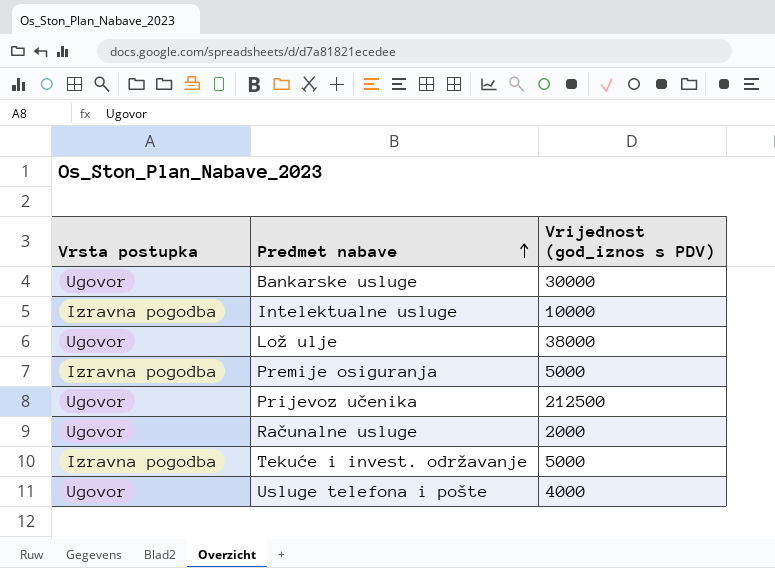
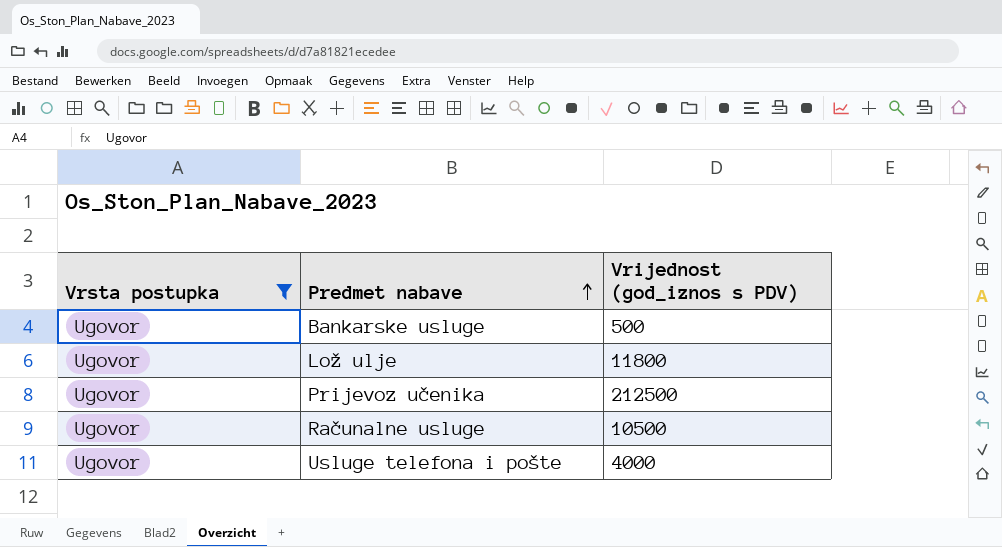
filter: none -> Vrsta postupka = Ugovor
Bankarske usluge | Vrijednost (god_iznos s PDV): 30000 -> 500
Lož ulje | Vrijednost (god_iznos s PDV): 38000 -> 11800
Računalne usluge | Vrijednost (god_iznos s PDV): 2000 -> 10500

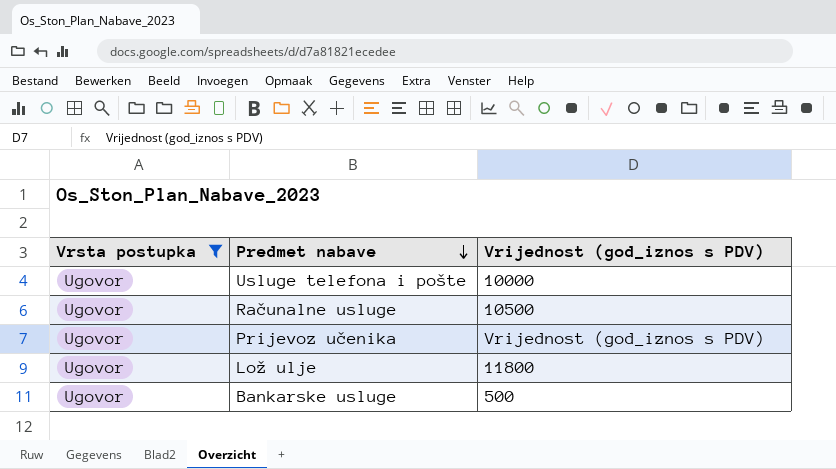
row order: Predmet nabave ascending -> Predmet nabave descending
Usluge telefona i pošte | Vrijednost (god_iznos s PDV): 4000 -> 10000
Prijevoz učenika | Vrijednost (god_iznos s PDV): 212500 -> Vrijednost (god_iznos s PDV)

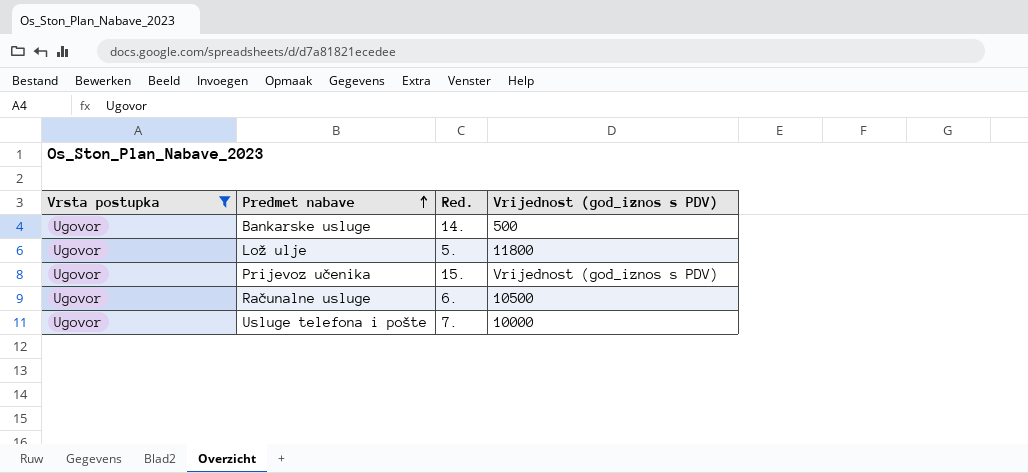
row order: Predmet nabave descending -> Predmet nabave ascending
column Red. | position: none -> 3

